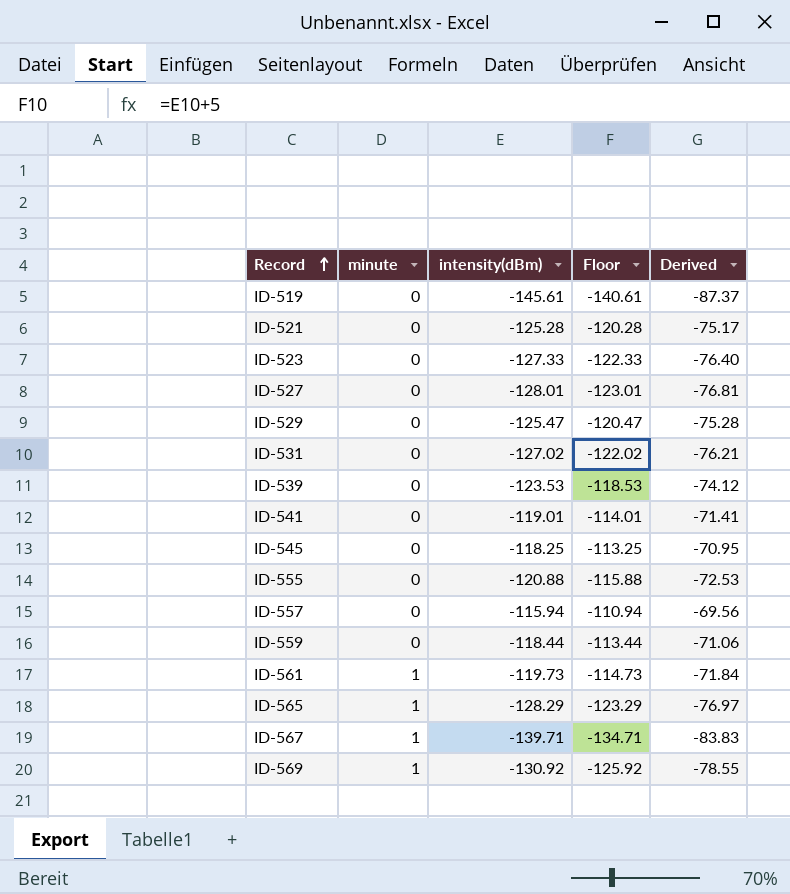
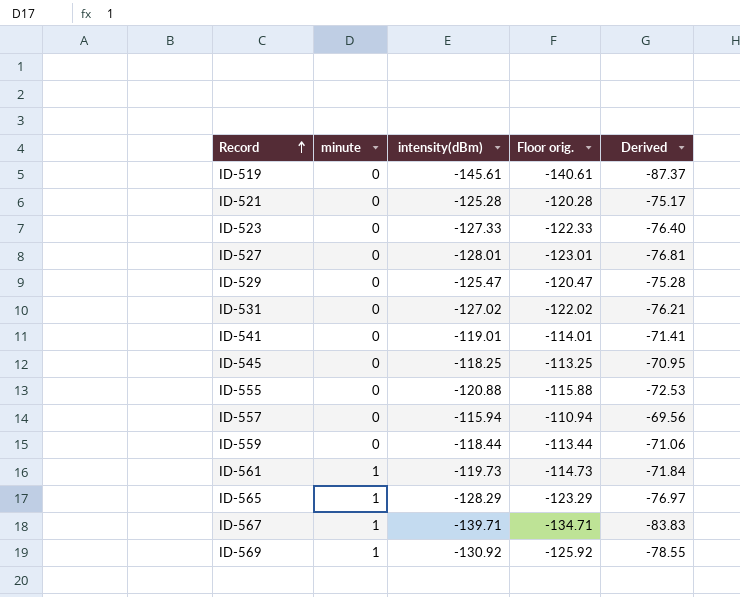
column name: Floor -> Floor orig.
row ID-539: 0 | -123.53 | -118.53 | -74.12 -> none

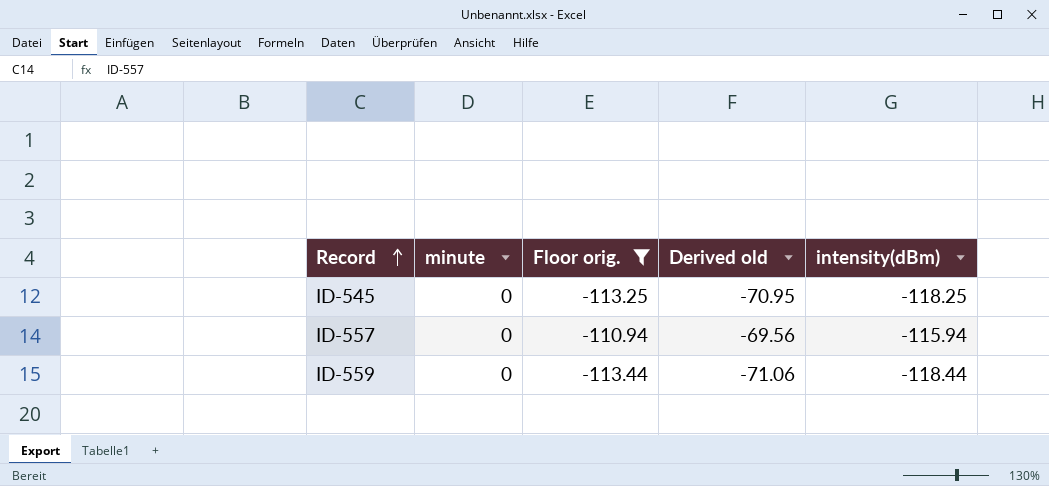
filter: none -> Floor orig. >= -113.44
column name: Derived -> Derived old
column intensity(dBm) | position: 3 -> 5

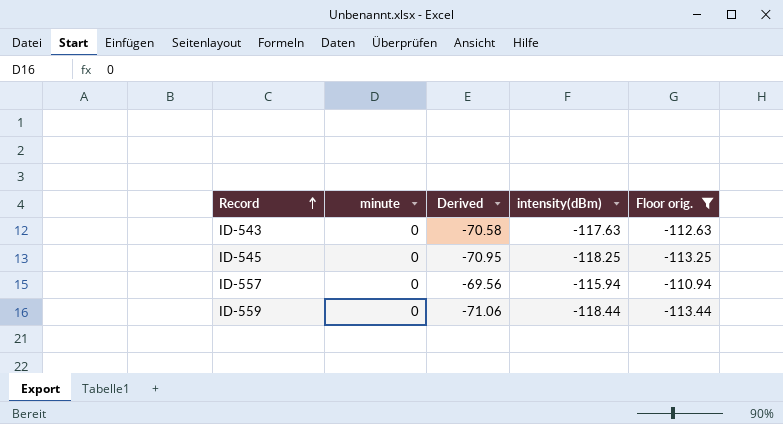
column name: Derived old -> Derived
column Floor orig. | position: 3 -> 5
row ID-543: none -> 0 | -70.58 | -117.63 | -112.63

